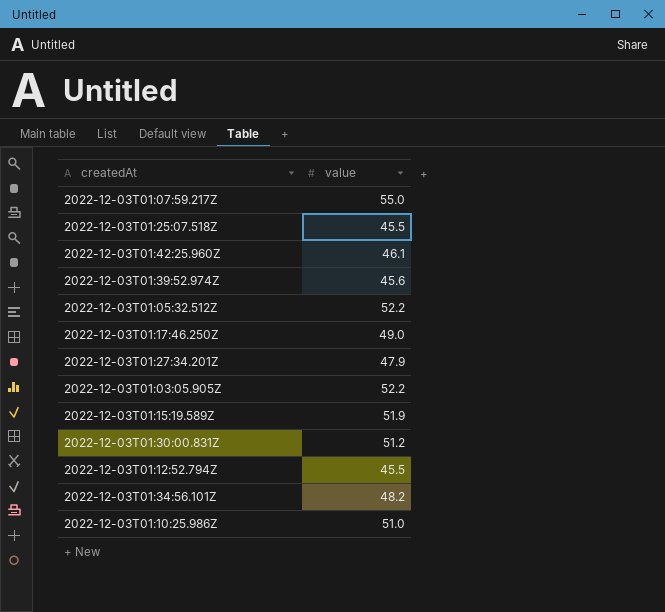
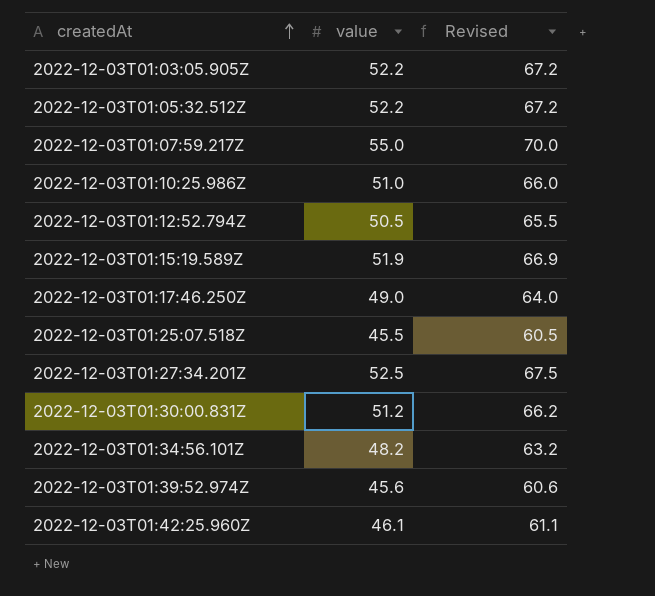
row order: none -> createdAt ascending
column Revised | formula: none -> [value] + 15
2022-12-03T01:12:52.794Z | value: 45.5 -> 50.5
2022-12-03T01:27:34.201Z | value: 47.9 -> 52.5

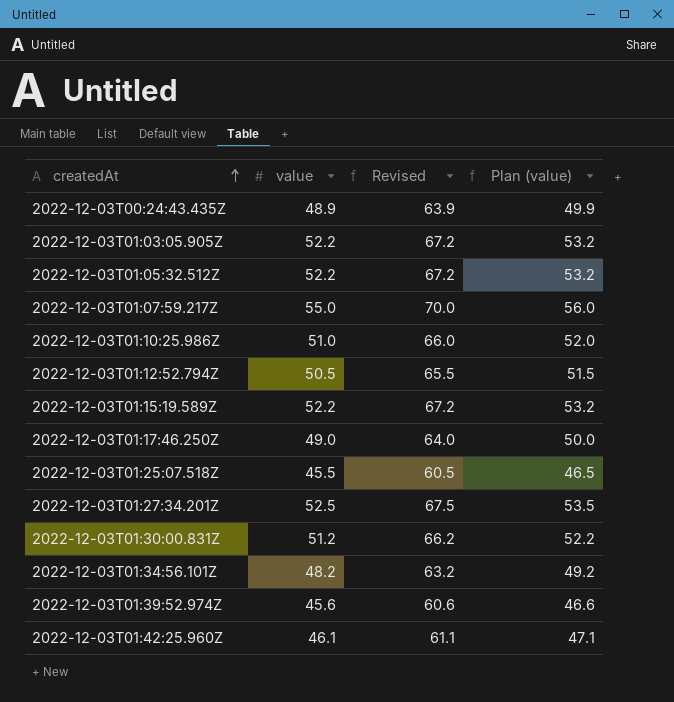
column Plan (value) | formula: none -> [value] + 1
row 2022-12-03T00:24:43.435Z: none -> 48.9 | 63.9 | 49.9
2022-12-03T01:15:19.589Z | value: 51.9 -> 52.2
2022-12-03T01:15:19.589Z | Revised: 66.9 -> 67.2

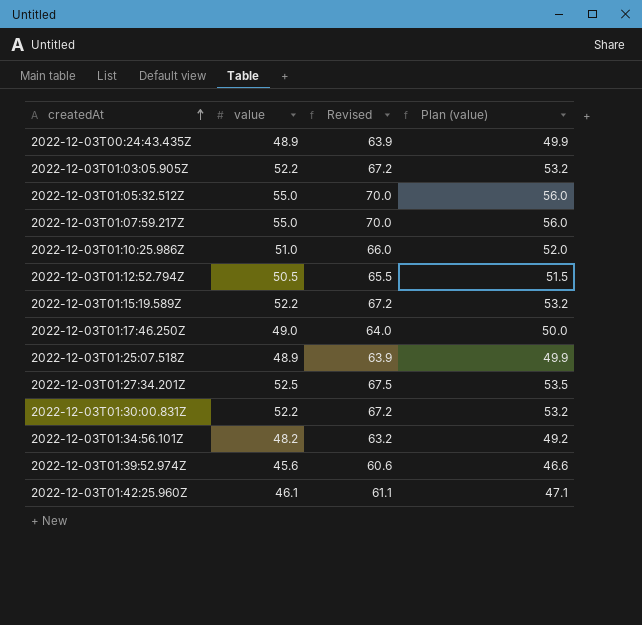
2022-12-03T01:05:32.512Z | value: 52.2 -> 55.0
2022-12-03T01:05:32.512Z | Revised: 67.2 -> 70.0
2022-12-03T01:05:32.512Z | Plan (value): 53.2 -> 56.0
2022-12-03T01:25:07.518Z | value: 45.5 -> 48.9
2022-12-03T01:25:07.518Z | Revised: 60.5 -> 63.9
2022-12-03T01:25:07.518Z | Plan (value): 46.5 -> 49.9
2022-12-03T01:30:00.831Z | value: 51.2 -> 52.2
2022-12-03T01:30:00.831Z | Revised: 66.2 -> 67.2
2022-12-03T01:30:00.831Z | Plan (value): 52.2 -> 53.2

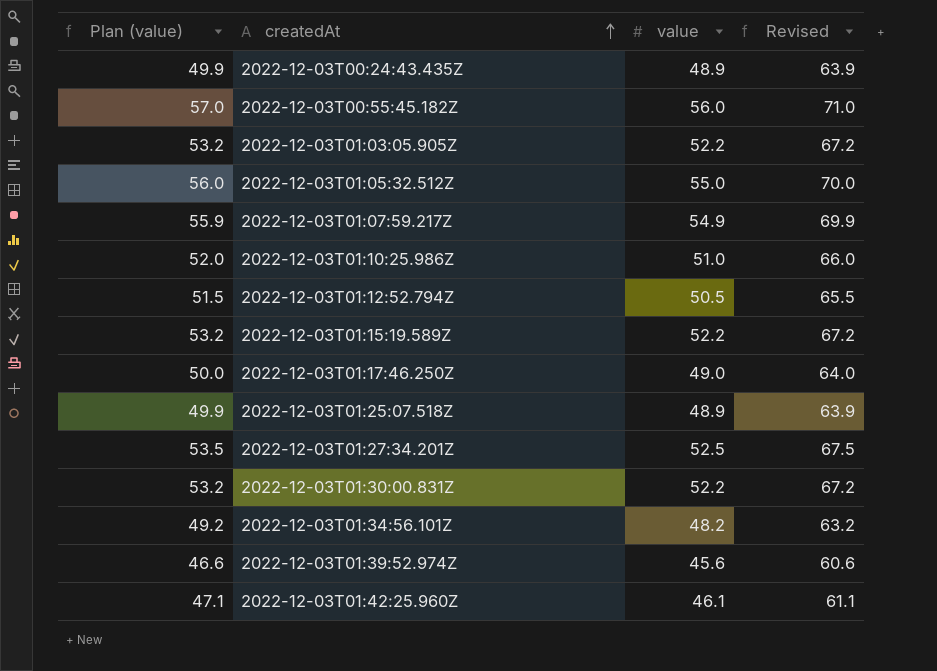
column Plan (value) | position: 4 -> 1
row 2022-12-03T00:55:45.182Z: none -> 57.0 | 56.0 | 71.0
2022-12-03T01:07:59.217Z | Plan (value): 56.0 -> 55.9
2022-12-03T01:07:59.217Z | value: 55.0 -> 54.9
2022-12-03T01:07:59.217Z | Revised: 70.0 -> 69.9

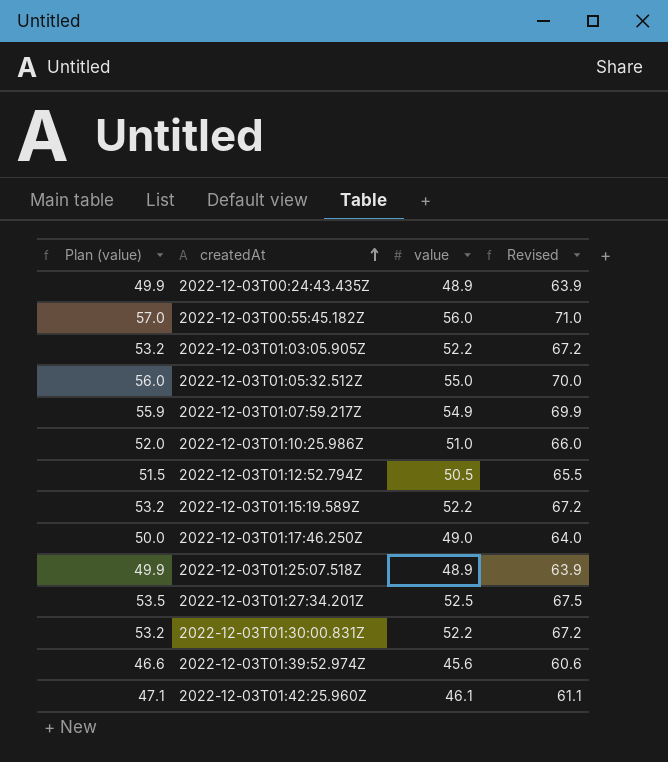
row 2022-12-03T01:34:56.101Z: 49.2 | 48.2 | 63.2 -> none

